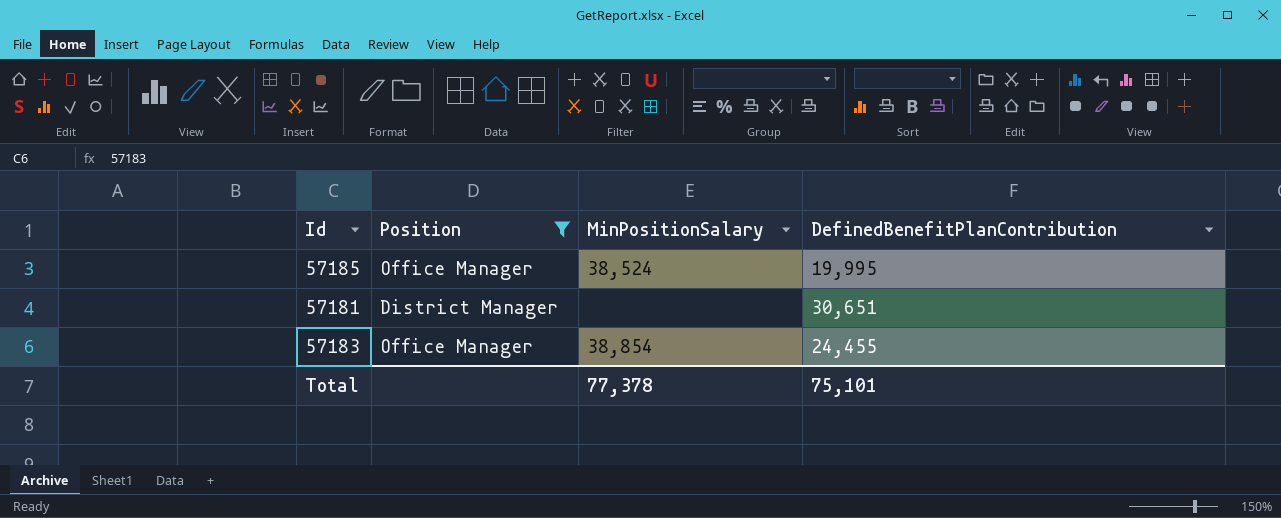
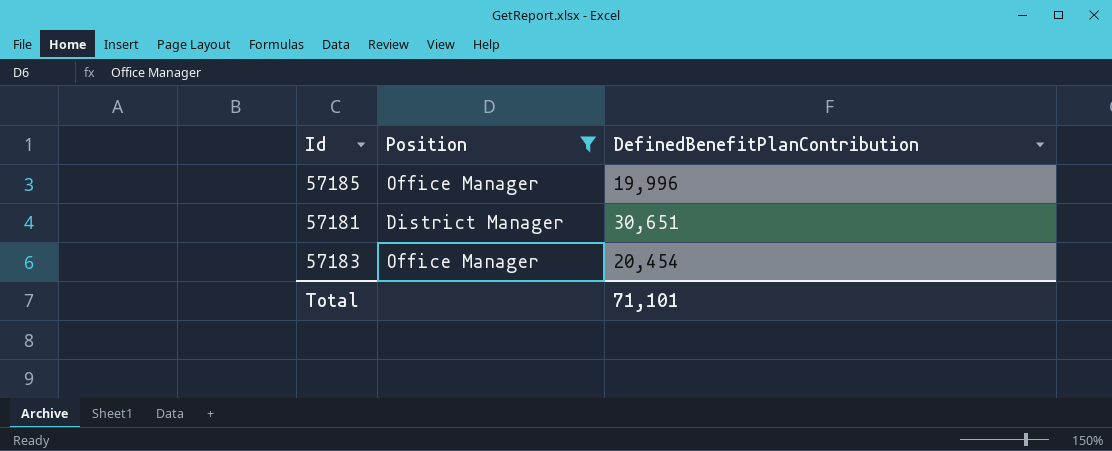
column MinPositionSalary | position: 3 -> none
57185 | DefinedBenefitPlanContribution: 19,995 -> 19,996
57183 | DefinedBenefitPlanContribution: 24,455 -> 20,454
Total | DefinedBenefitPlanContribution: 75,101 -> 71,101

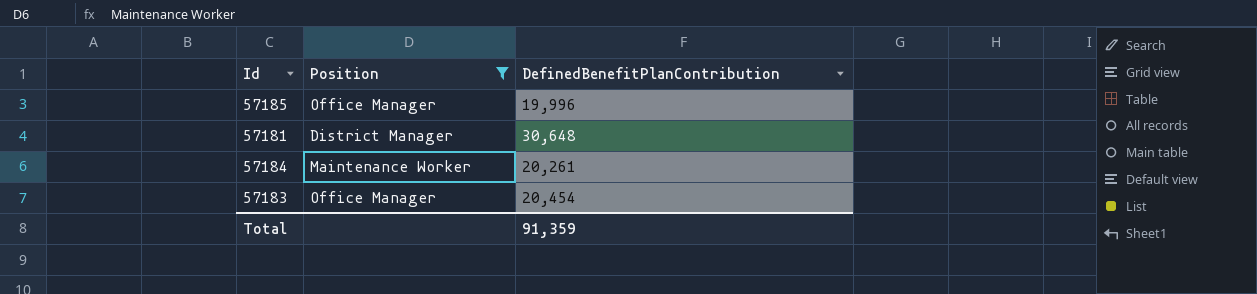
57181 | DefinedBenefitPlanContribution: 30,651 -> 30,648
row 57184: none -> Maintenance Worker | 20,261
Total | DefinedBenefitPlanContribution: 71,101 -> 91,359

